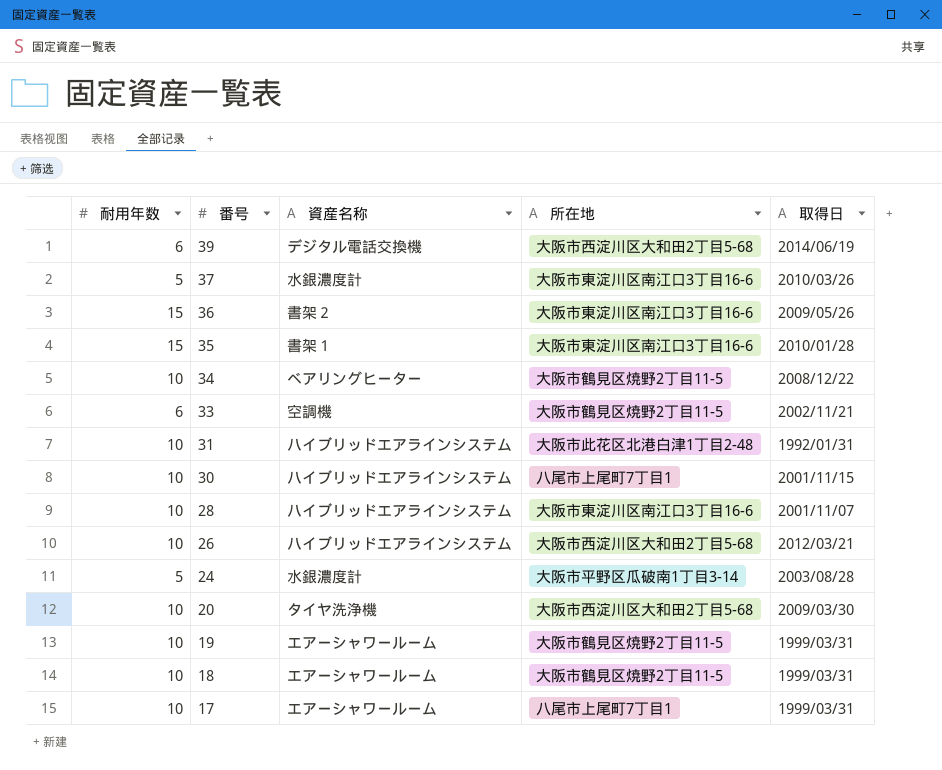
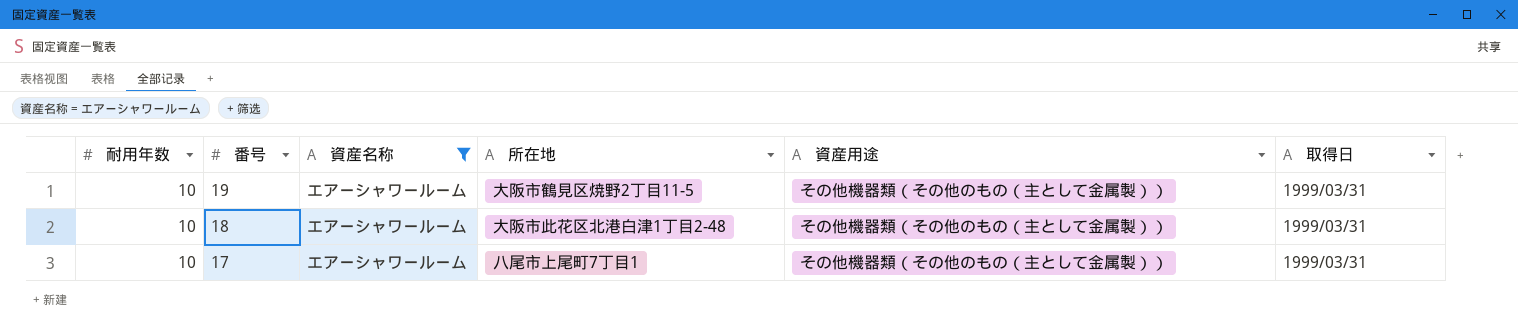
filter: none -> 資産名称 = エアーシャワールーム
column 資産用途 | position: none -> 5
18 | 所在地: 大阪市鶴見区焼野2丁目11-5 -> 大阪市此花区北港白津1丁目2-48

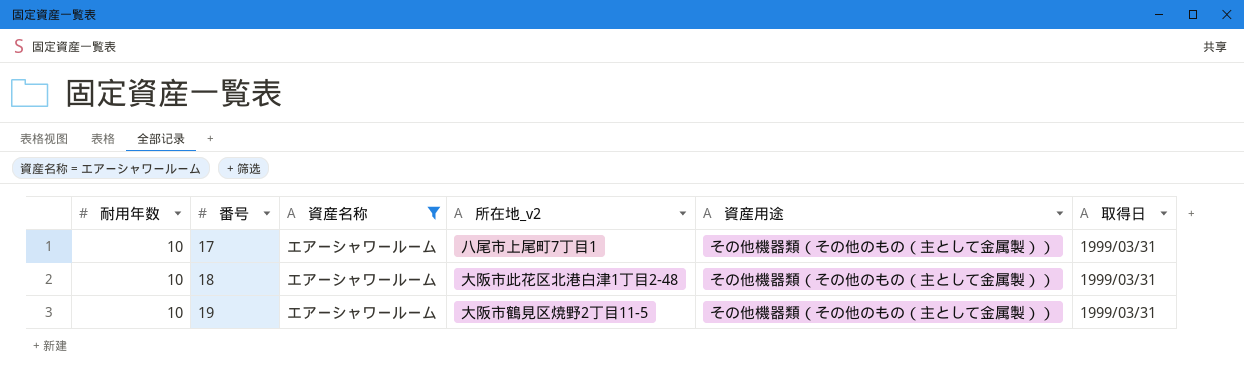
row order: 番号 descending -> 番号 ascending
column name: 所在地 -> 所在地_v2

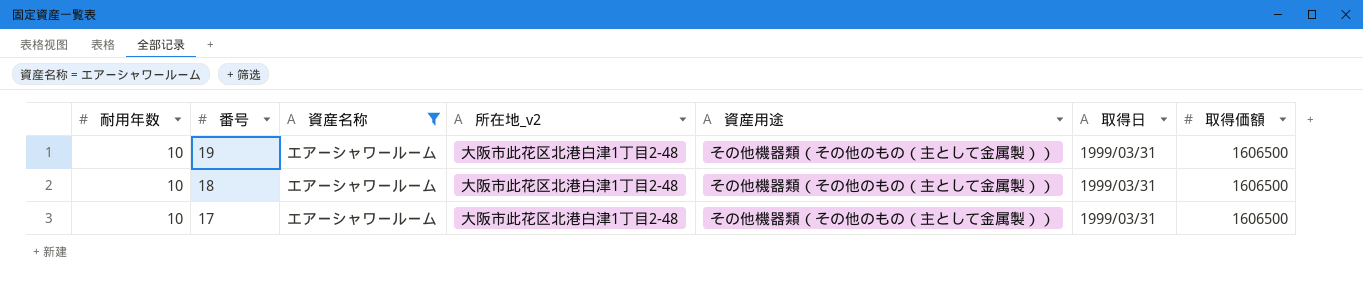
row order: 番号 ascending -> 番号 descending
column 取得価額 | position: none -> 7
19 | 所在地_v2: 大阪市鶴見区焼野2丁目11-5 -> 大阪市此花区北港白津1丁目2-48
17 | 所在地_v2: 八尾市上尾町7丁目1 -> 大阪市此花区北港白津1丁目2-48

